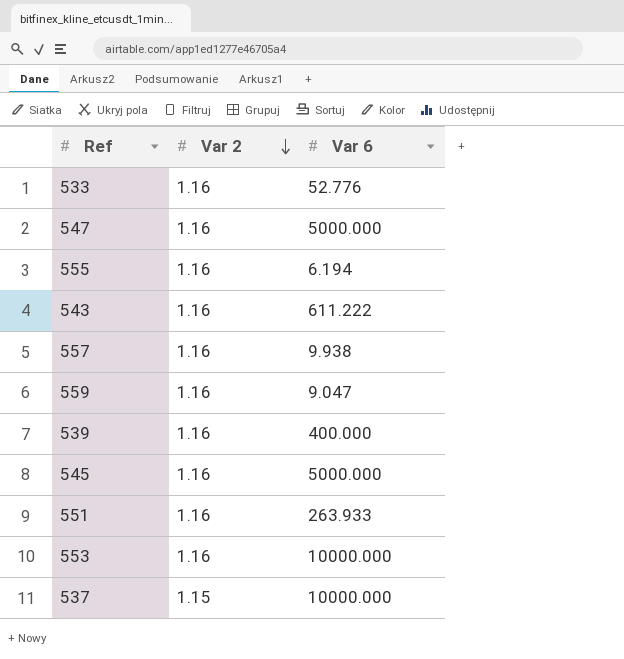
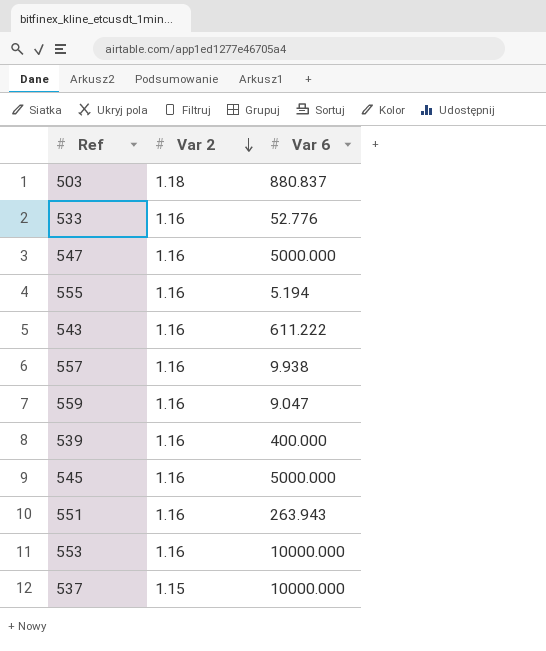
row 503: none -> 1.18 | 880.837
555 | Var 6: 6.194 -> 5.194
551 | Var 6: 263.933 -> 263.943

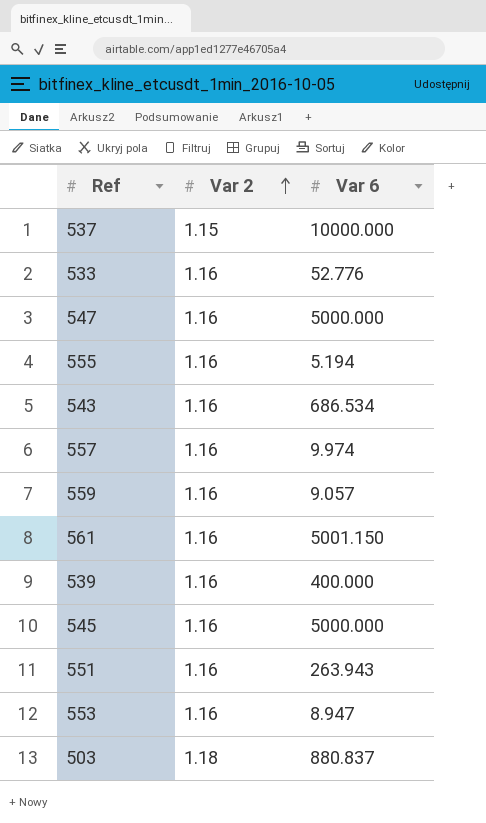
row order: Var 2 descending -> Var 2 ascending
543 | Var 6: 611.222 -> 686.534
557 | Var 6: 9.938 -> 9.974
559 | Var 6: 9.047 -> 9.057
row 561: none -> 1.16 | 5001.150
553 | Var 6: 10000.000 -> 8.947

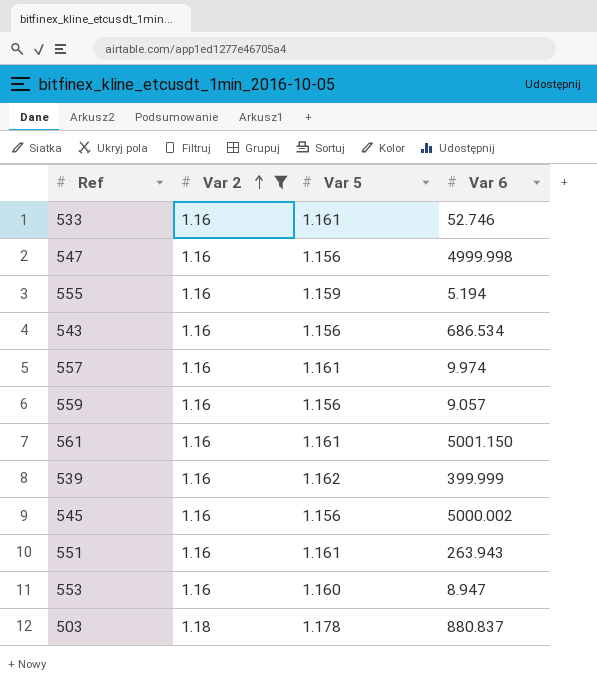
filter: none -> Var 2 != 1.15
column Var 5 | position: none -> 3
533 | Var 6: 52.776 -> 52.746
547 | Var 6: 5000.000 -> 4999.998
539 | Var 6: 400.000 -> 399.999
545 | Var 6: 5000.000 -> 5000.002

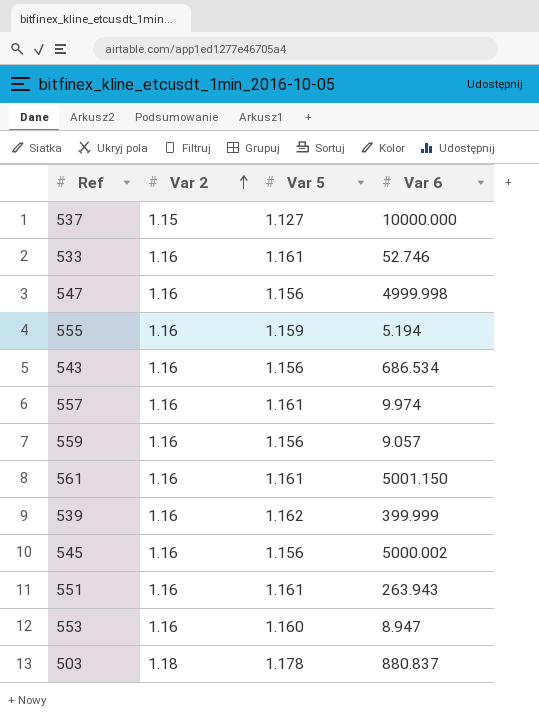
filter: Var 2 != 1.15 -> none

